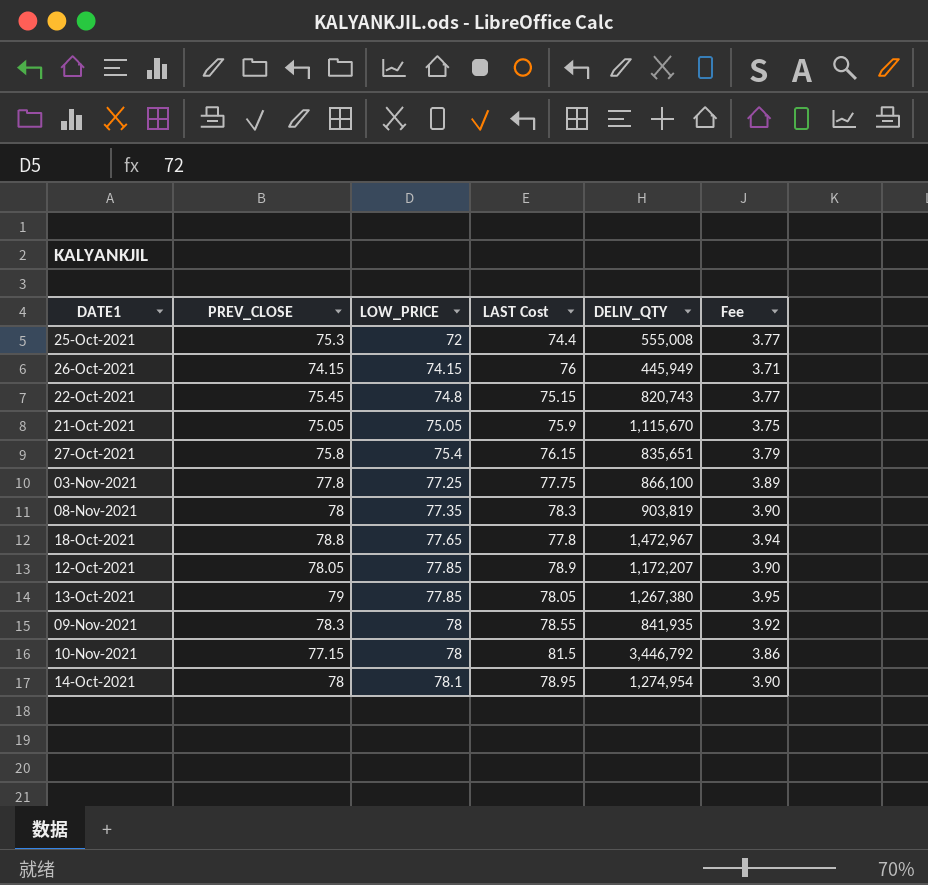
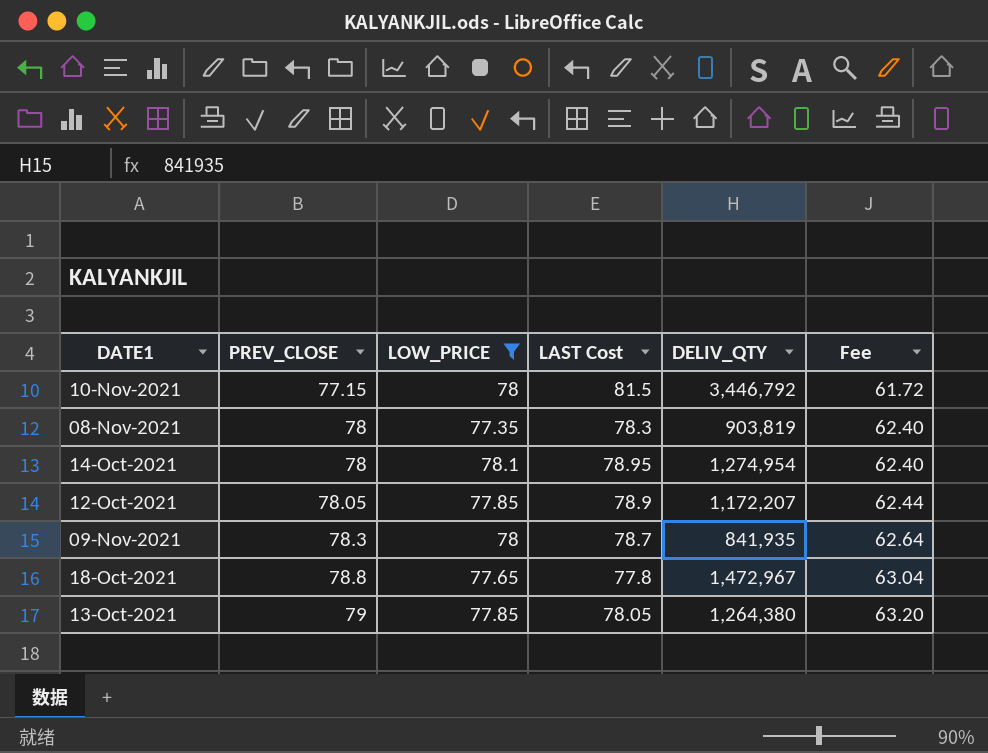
filter: none -> LOW_PRICE >= 77.35
row order: LOW_PRICE ascending -> PREV_CLOSE ascending
column Fee | formula: [PREV_CLOSE] * 0.05 -> [PREV_CLOSE] * 0.8
09-Nov-2021 | LAST Cost: 78.55 -> 78.7
13-Oct-2021 | DELIV_QTY: 1,267,380 -> 1,264,380

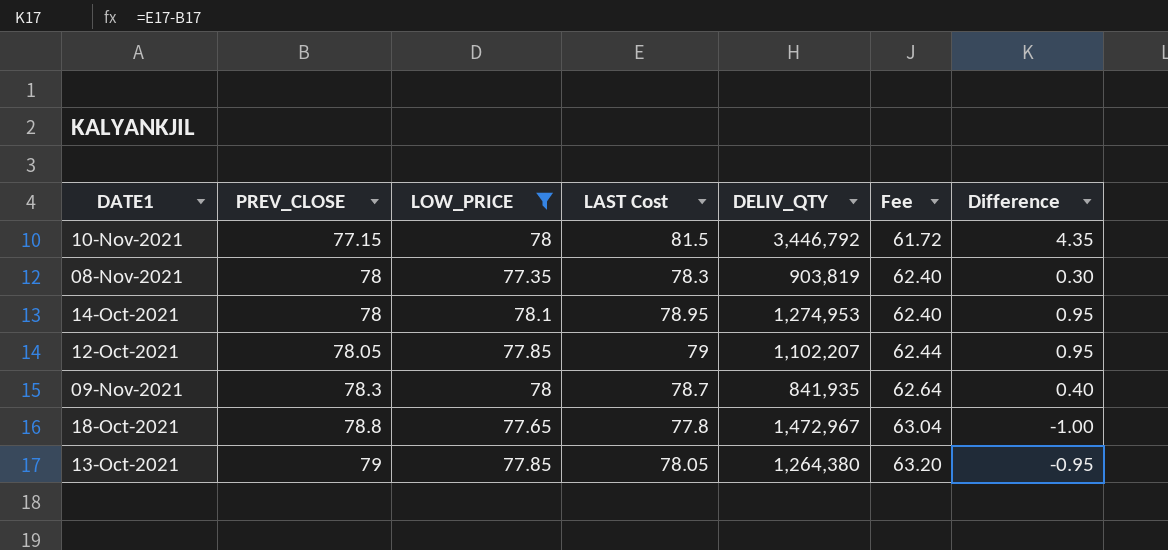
column Difference | formula: none -> [LAST Cost] - [PREV_CLOSE]
14-Oct-2021 | DELIV_QTY: 1,274,954 -> 1,274,953
12-Oct-2021 | LAST Cost: 78.9 -> 79
12-Oct-2021 | DELIV_QTY: 1,172,207 -> 1,102,207

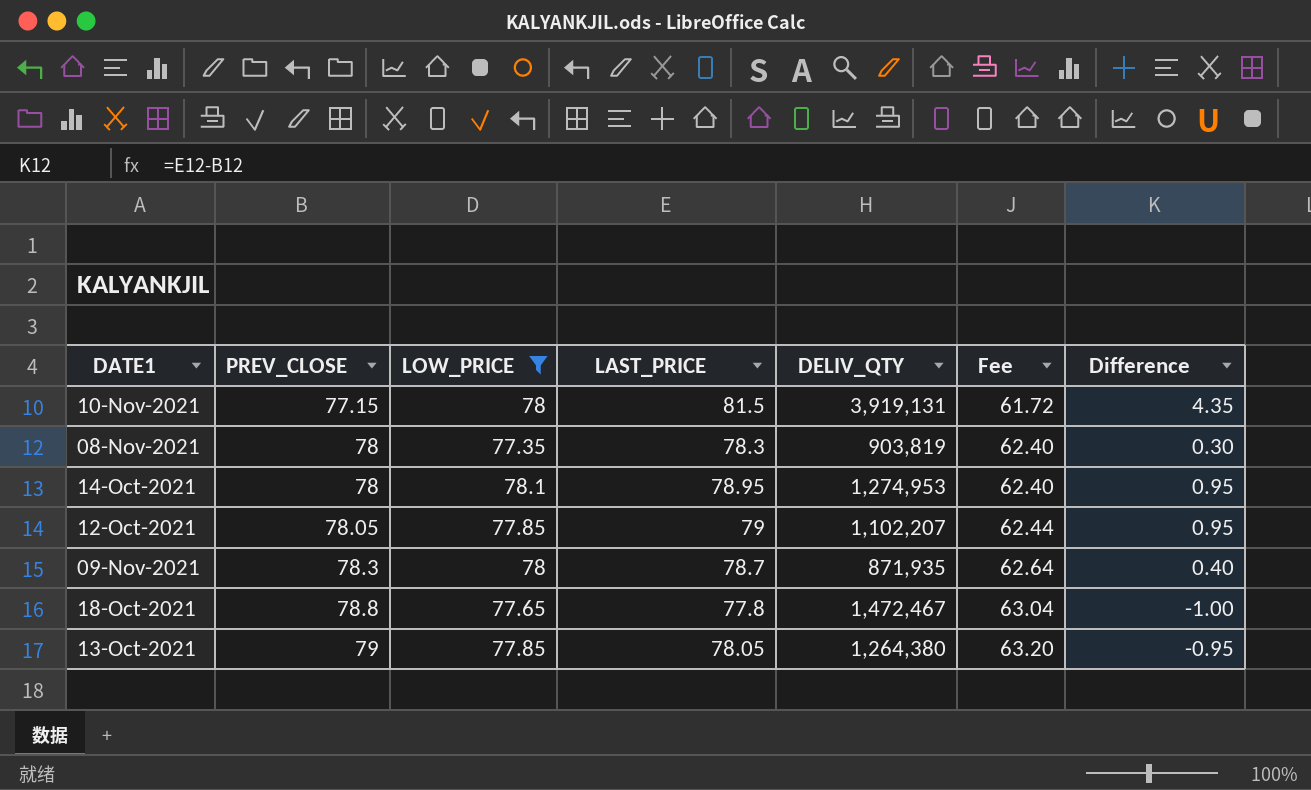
column name: LAST Cost -> LAST_PRICE
10-Nov-2021 | DELIV_QTY: 3,446,792 -> 3,919,131
09-Nov-2021 | DELIV_QTY: 841,935 -> 871,935
18-Oct-2021 | DELIV_QTY: 1,472,967 -> 1,472,467

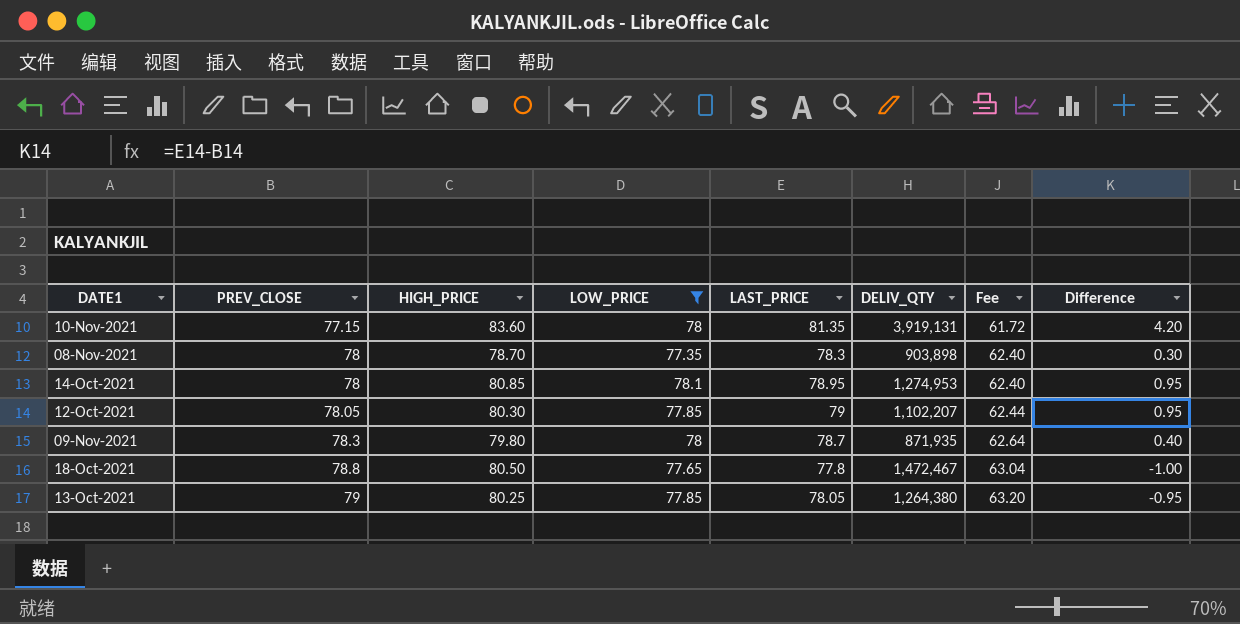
column HIGH_PRICE | position: none -> 3
10-Nov-2021 | LAST_PRICE: 81.5 -> 81.35
10-Nov-2021 | Difference: 4.35 -> 4.20
08-Nov-2021 | DELIV_QTY: 903,819 -> 903,898

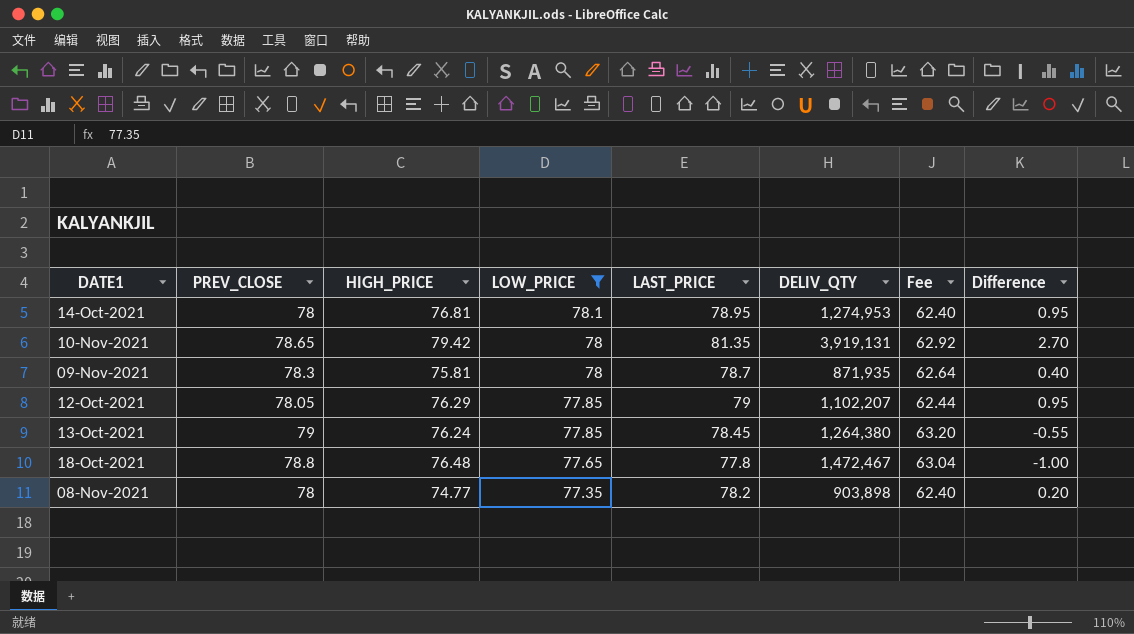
row order: PREV_CLOSE ascending -> LOW_PRICE descending
14-Oct-2021 | HIGH_PRICE: 80.85 -> 76.81
10-Nov-2021 | PREV_CLOSE: 77.15 -> 78.65
10-Nov-2021 | HIGH_PRICE: 83.60 -> 79.42
10-Nov-2021 | Fee: 61.72 -> 62.92
10-Nov-2021 | Difference: 4.20 -> 2.70
09-Nov-2021 | HIGH_PRICE: 79.80 -> 75.81
12-Oct-2021 | HIGH_PRICE: 80.30 -> 76.29
13-Oct-2021 | HIGH_PRICE: 80.25 -> 76.24
13-Oct-2021 | LAST_PRICE: 78.05 -> 78.45
13-Oct-2021 | Difference: -0.95 -> -0.55
18-Oct-2021 | HIGH_PRICE: 80.50 -> 76.48
08-Nov-2021 | HIGH_PRICE: 78.70 -> 74.77
08-Nov-2021 | LAST_PRICE: 78.3 -> 78.2
08-Nov-2021 | Difference: 0.30 -> 0.20

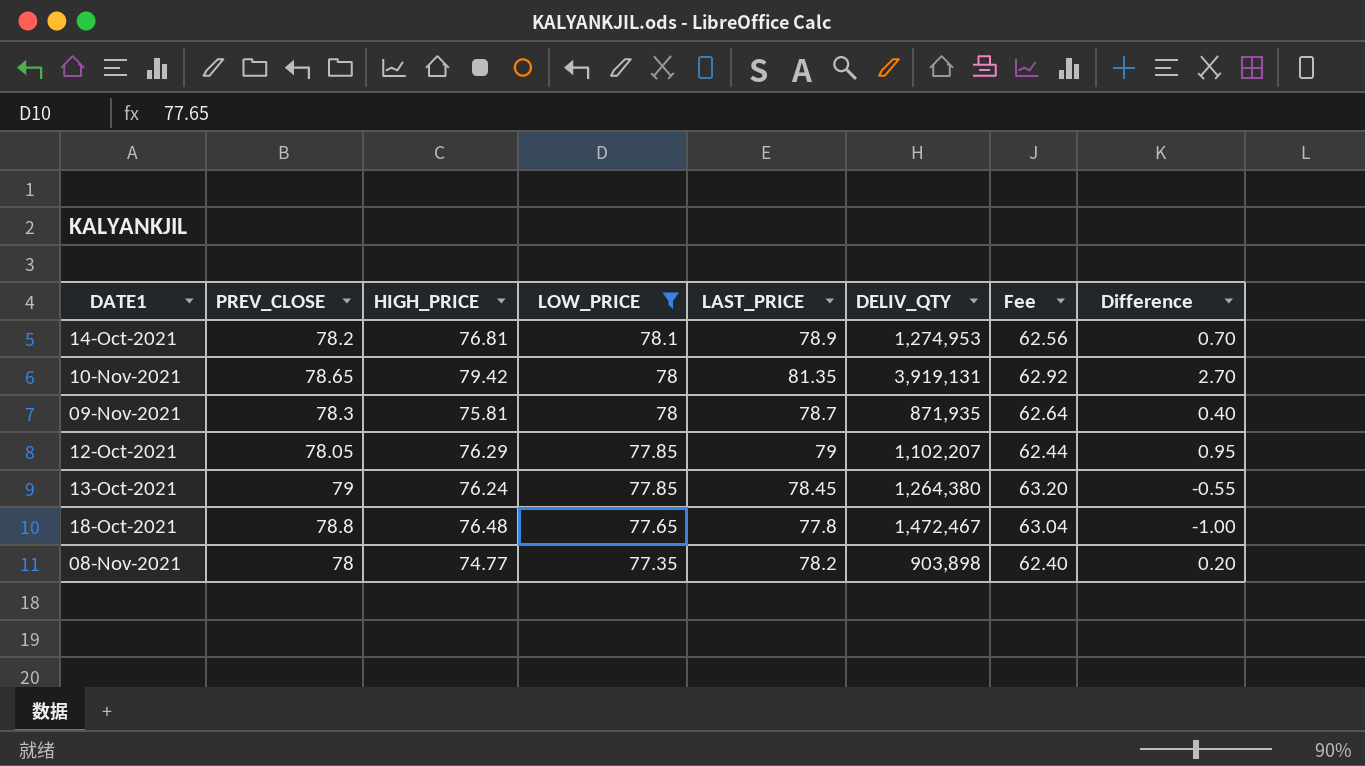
14-Oct-2021 | PREV_CLOSE: 78 -> 78.2
14-Oct-2021 | LAST_PRICE: 78.95 -> 78.9
14-Oct-2021 | Fee: 62.40 -> 62.56
14-Oct-2021 | Difference: 0.95 -> 0.70

